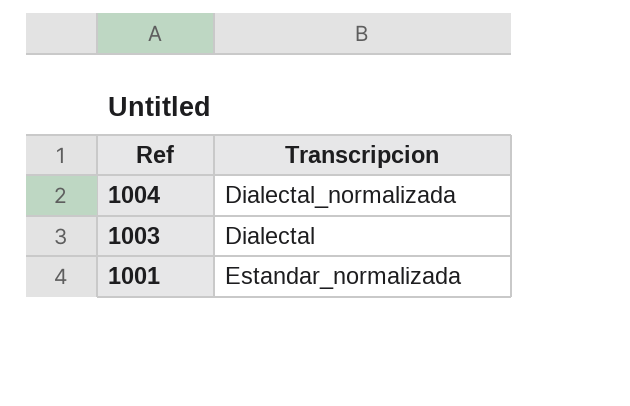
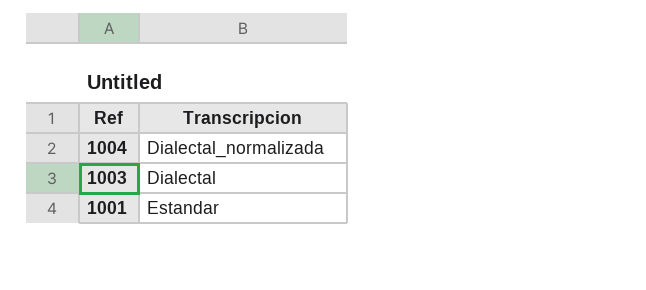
1001 | Transcripcion: Estandar_normalizada -> Estandar

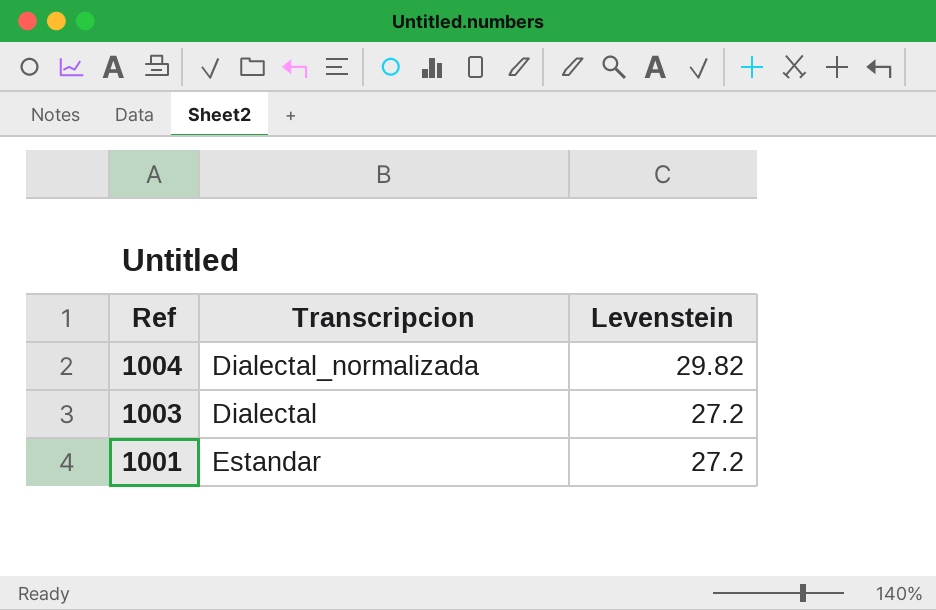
column Levenstein | position: none -> 3

